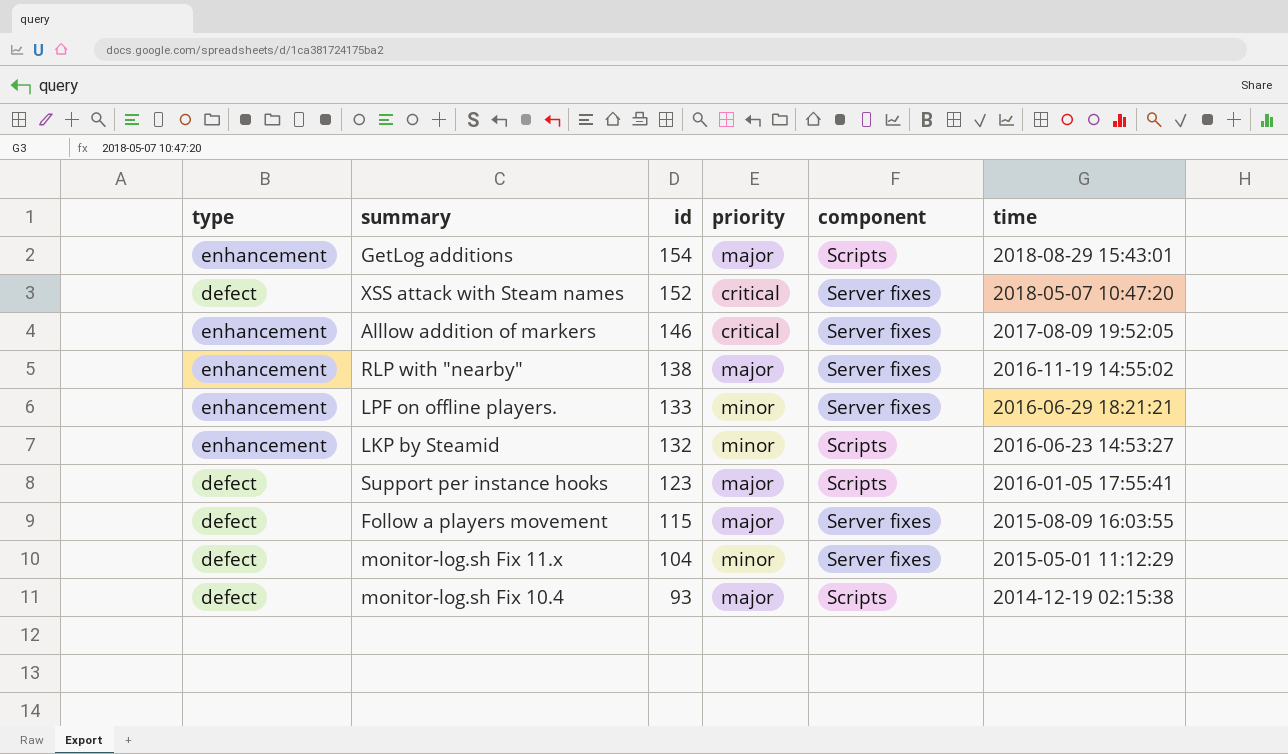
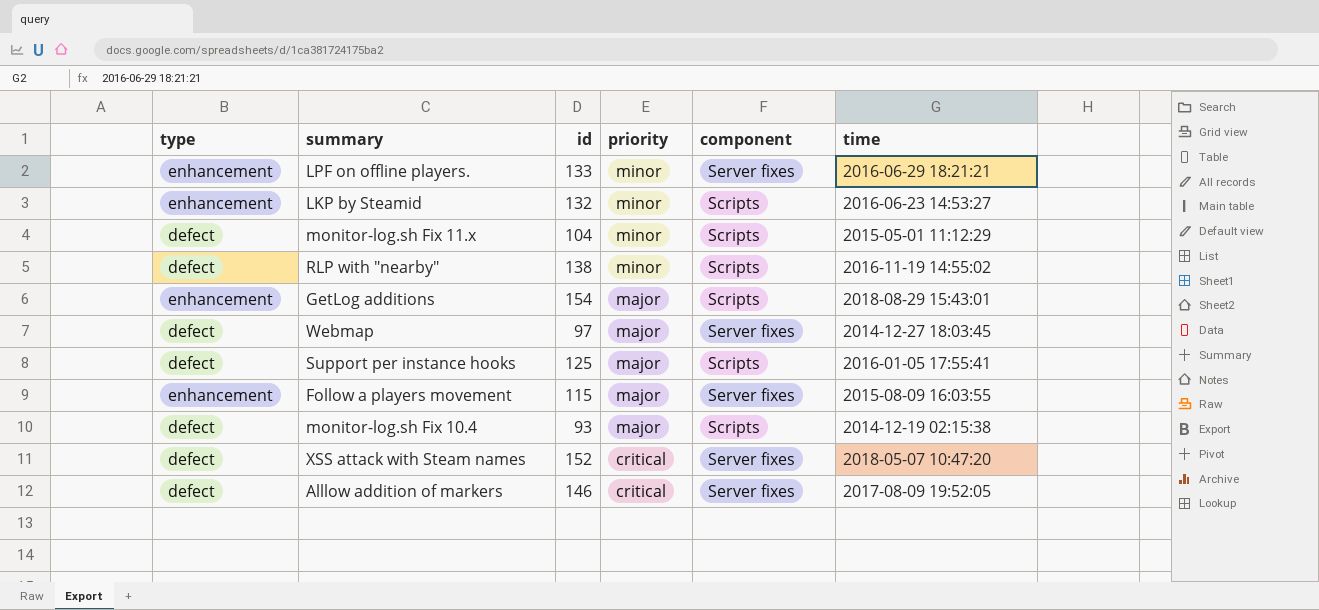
row order: id descending -> priority descending
monitor-log.sh Fix 11.x | component: Server fixes -> Scripts
RLP with "nearby" | type: enhancement -> defect
RLP with "nearby" | priority: major -> minor
RLP with "nearby" | component: Server fixes -> Scripts
row Webmap: none -> defect | 97 | major | Server fixes | 2014-12-27 18:03:45
Support per instance hooks | id: 123 -> 125
Follow a players movement | type: defect -> enhancement
Alllow addition of markers | type: enhancement -> defect

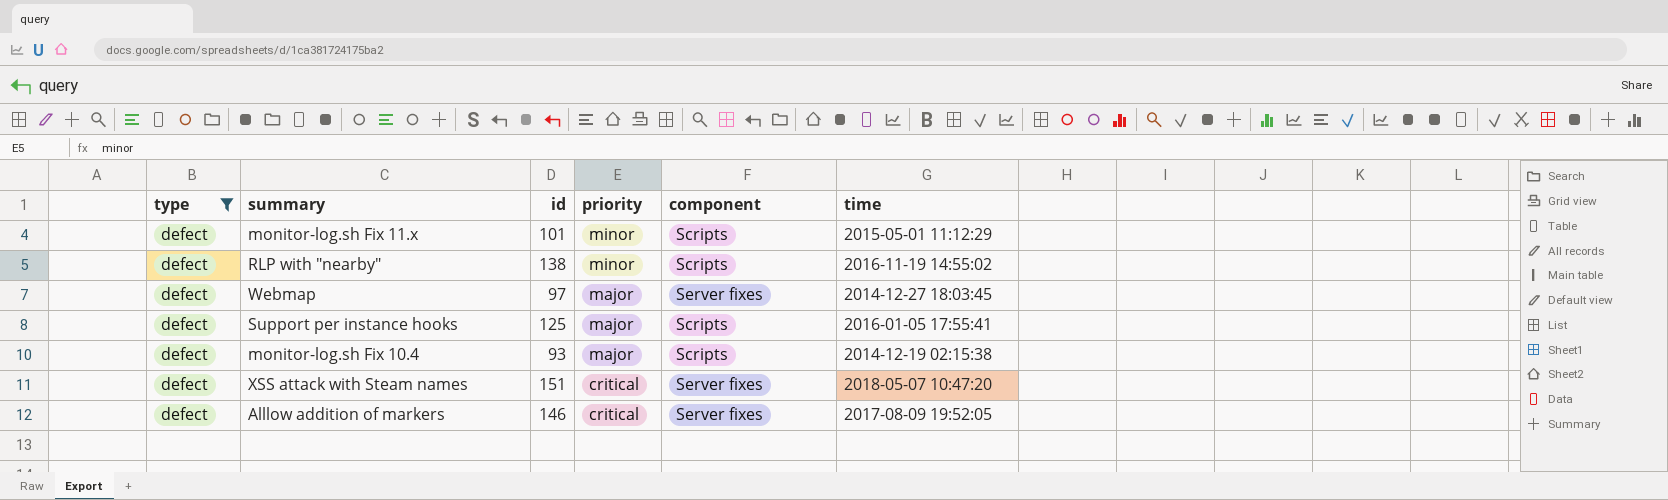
filter: none -> type = defect
monitor-log.sh Fix 11.x | id: 104 -> 101
XSS attack with Steam names | id: 152 -> 151

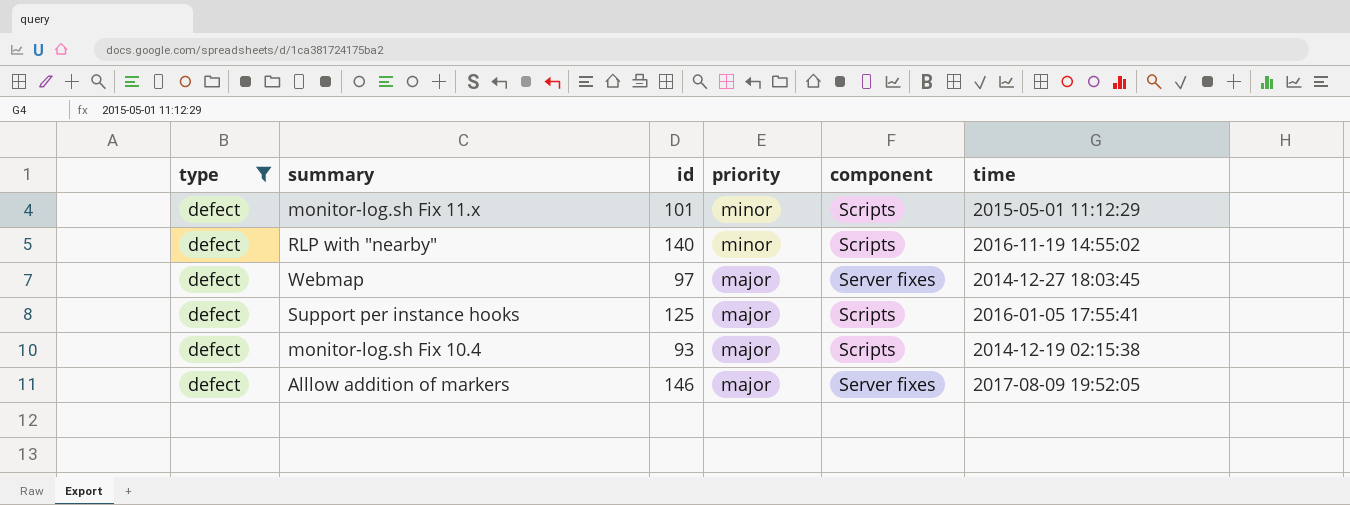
row XSS attack with Steam names: defect | 151 | critical | Server fixes | 2018-05-07 10:47:20 -> none
RLP with "nearby" | id: 138 -> 140
Alllow addition of markers | priority: critical -> major

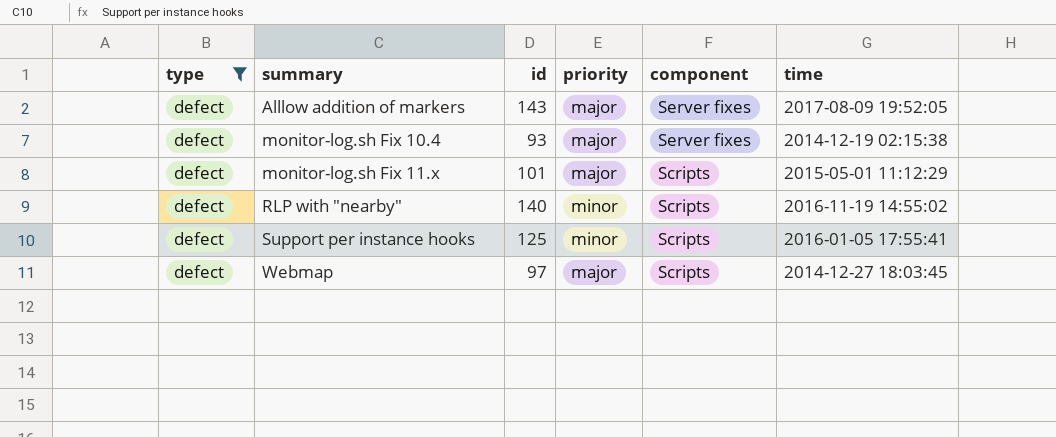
row order: priority descending -> summary ascending
Alllow addition of markers | id: 146 -> 143
monitor-log.sh Fix 10.4 | component: Scripts -> Server fixes
monitor-log.sh Fix 11.x | priority: minor -> major
Support per instance hooks | priority: major -> minor
Webmap | component: Server fixes -> Scripts

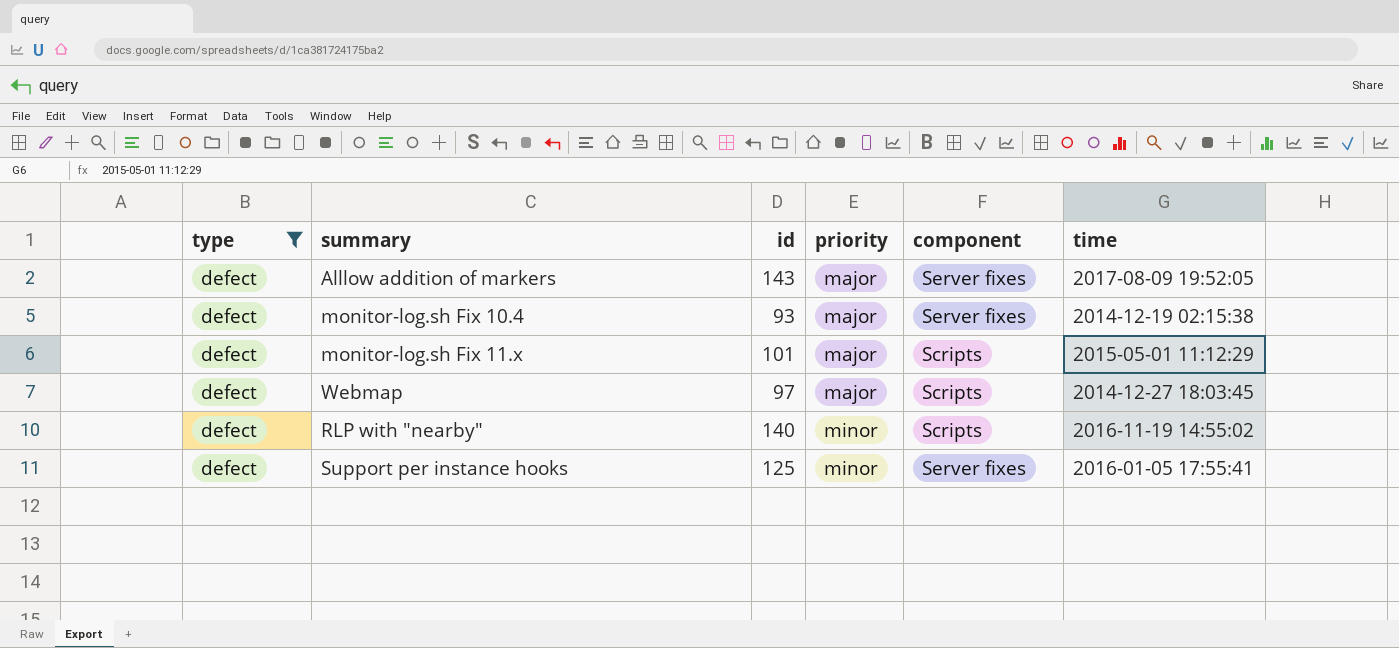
row order: summary ascending -> priority ascending
Support per instance hooks | component: Scripts -> Server fixes

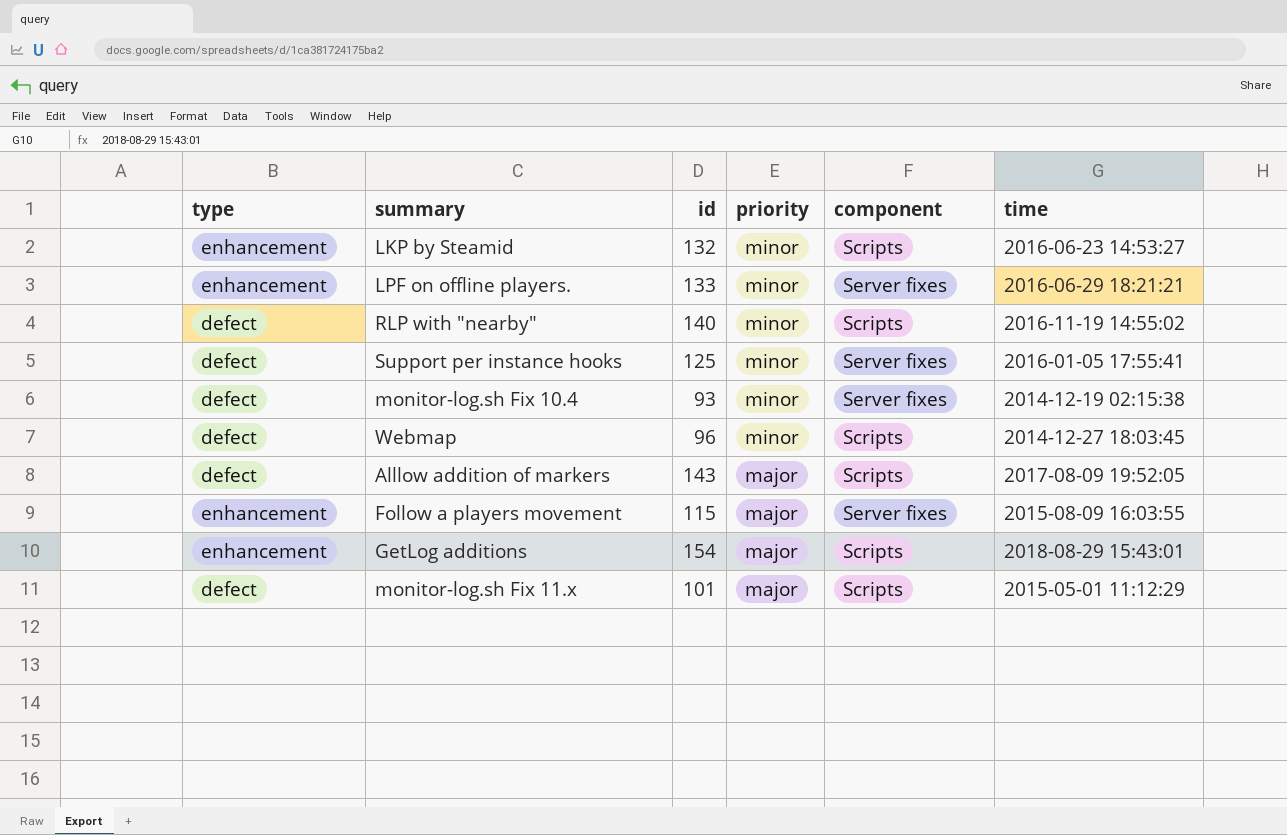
filter: type = defect -> none
row order: priority ascending -> priority descending
monitor-log.sh Fix 10.4 | priority: major -> minor
Webmap | id: 97 -> 96
Webmap | priority: major -> minor
Alllow addition of markers | component: Server fixes -> Scripts

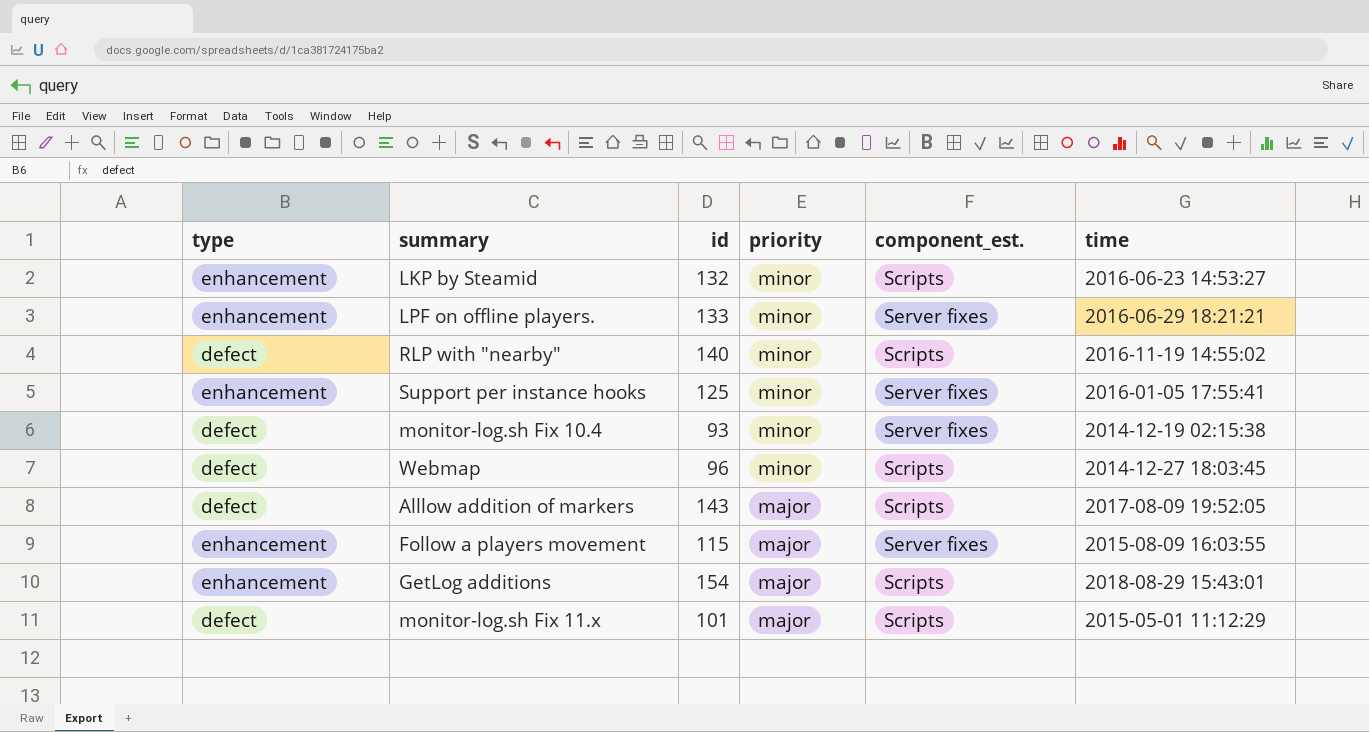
column name: component -> component_est.
Support per instance hooks | type: defect -> enhancement

